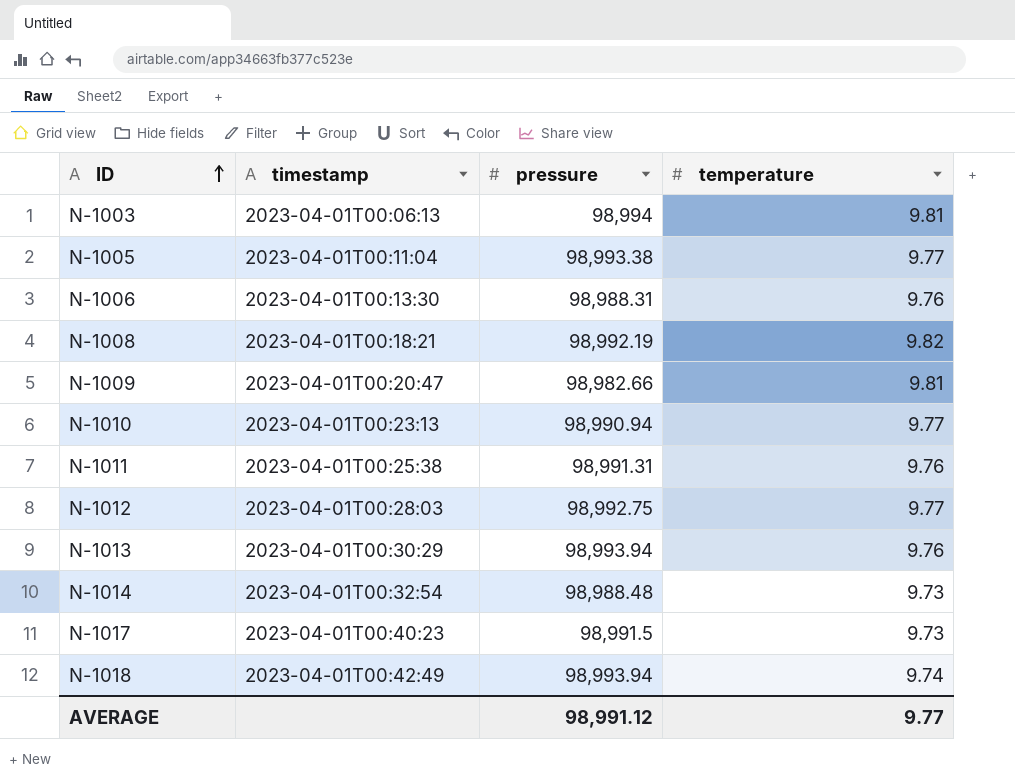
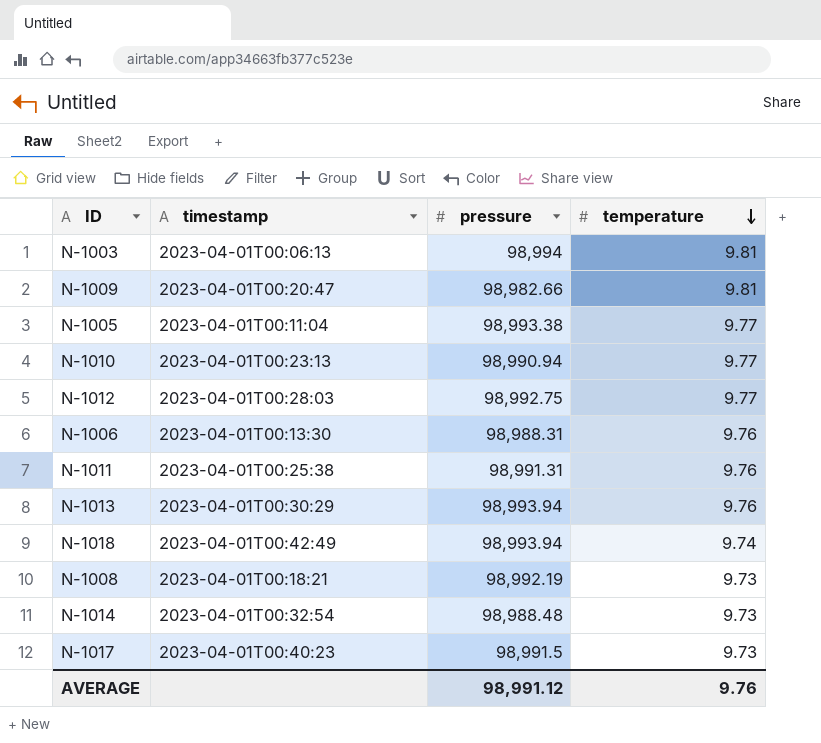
row order: ID ascending -> temperature descending
N-1008 | temperature: 9.82 -> 9.73
AVERAGE | temperature: 9.77 -> 9.76

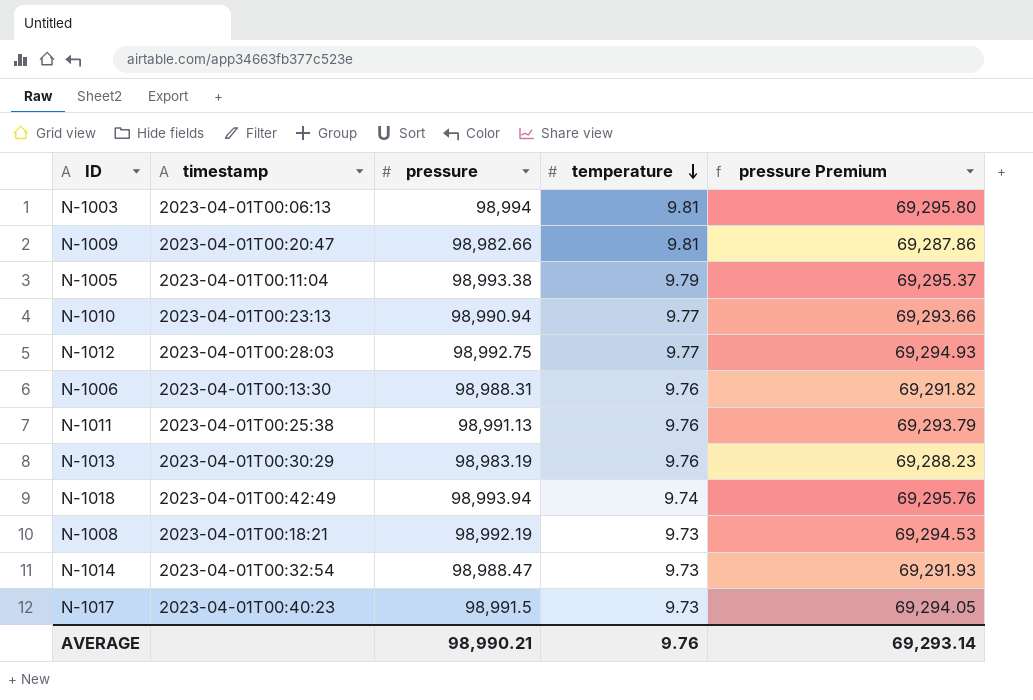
column pressure Premium | formula: none -> [pressure] * 0.7
N-1005 | temperature: 9.77 -> 9.79
N-1011 | pressure: 98,991.31 -> 98,991.13
N-1013 | pressure: 98,993.94 -> 98,983.19
N-1014 | pressure: 98,988.48 -> 98,988.47
AVERAGE | pressure: 98,991.12 -> 98,990.21

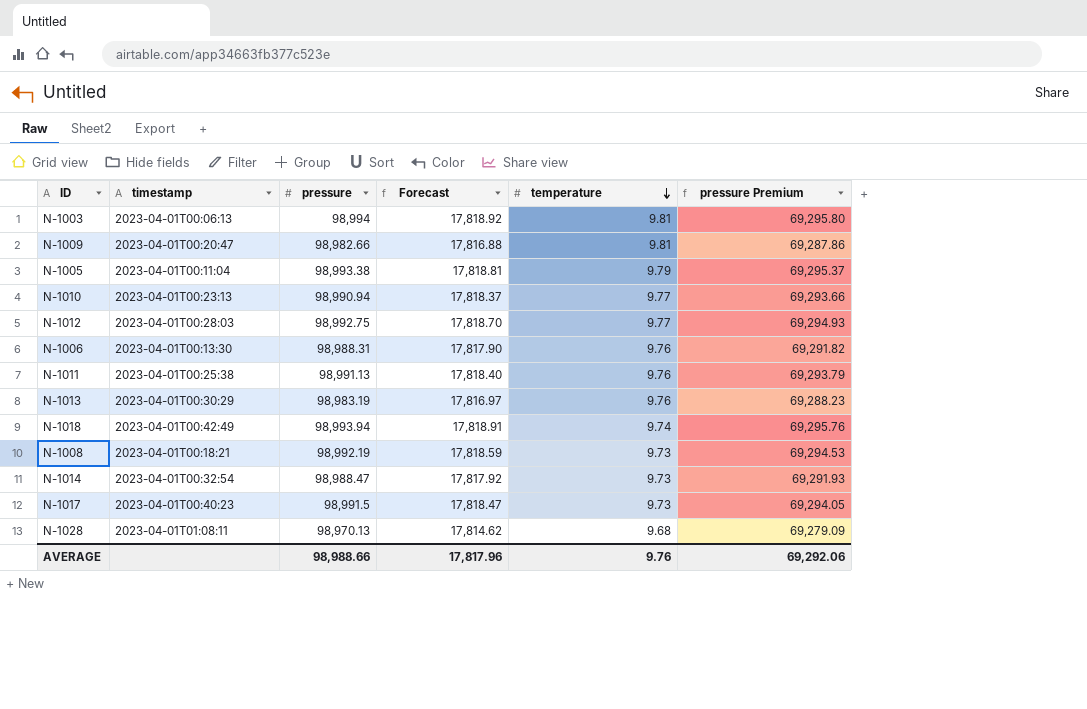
column Forecast | formula: none -> [pressure] * 0.18
row N-1028: none -> 2023-04-01T01:08:11 | 98,970.13 | 17,814.62 | 9.68 | 69,279.09
AVERAGE | pressure: 98,990.21 -> 98,988.66
AVERAGE | pressure Premium: 69,293.14 -> 69,292.06

